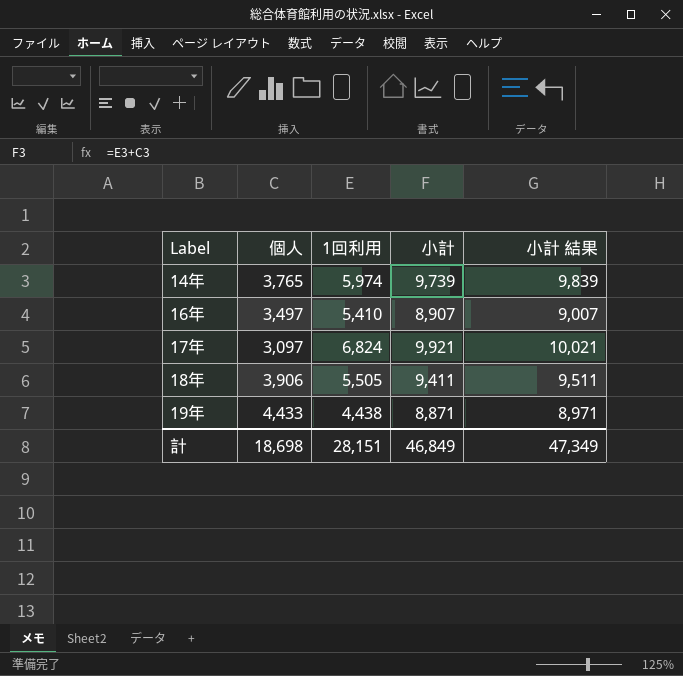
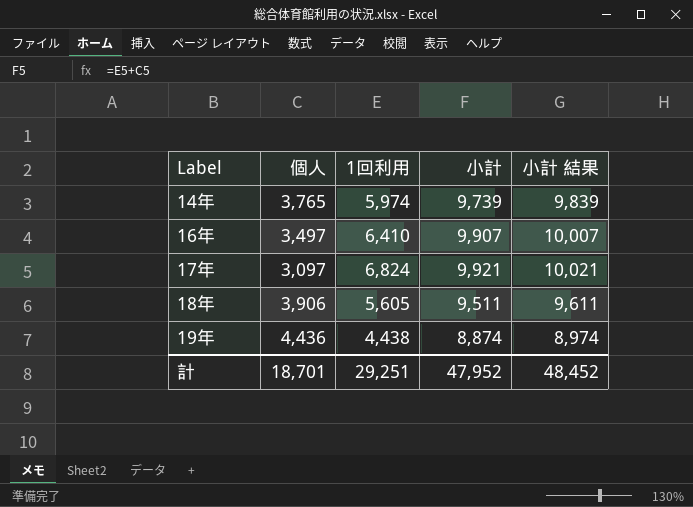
16年 | 1回利用: 5,410 -> 6,410
16年 | 小計: 8,907 -> 9,907
16年 | 小計 結果: 9,007 -> 10,007
18年 | 1回利用: 5,505 -> 5,605
18年 | 小計: 9,411 -> 9,511
18年 | 小計 結果: 9,511 -> 9,611
19年 | 個人: 4,433 -> 4,436
19年 | 小計: 8,871 -> 8,874
19年 | 小計 結果: 8,971 -> 8,974
計 | 個人: 18,698 -> 18,701
計 | 1回利用: 28,151 -> 29,251
計 | 小計: 46,849 -> 47,952
計 | 小計 結果: 47,349 -> 48,452

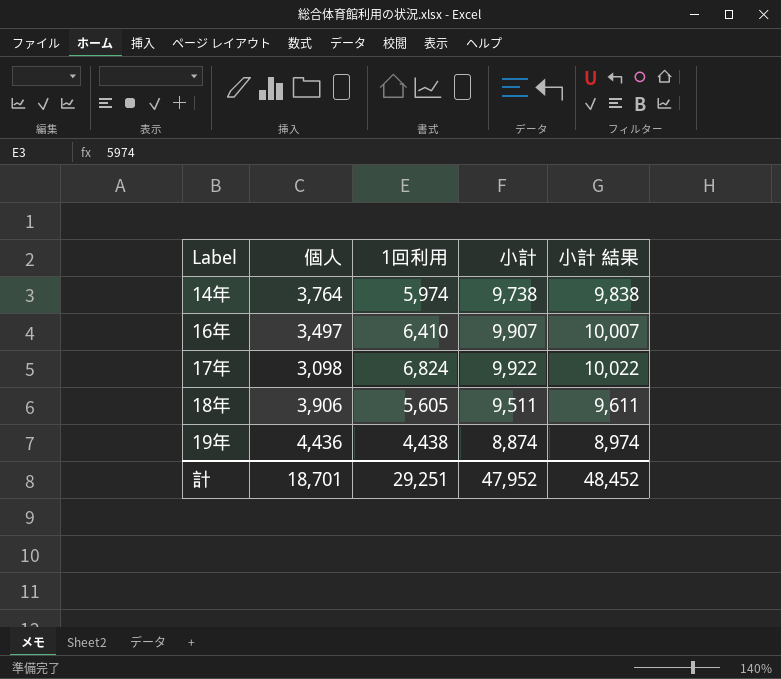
14年 | 個人: 3,765 -> 3,764
14年 | 小計: 9,739 -> 9,738
14年 | 小計 結果: 9,839 -> 9,838
17年 | 個人: 3,097 -> 3,098
17年 | 小計: 9,921 -> 9,922
17年 | 小計 結果: 10,021 -> 10,022

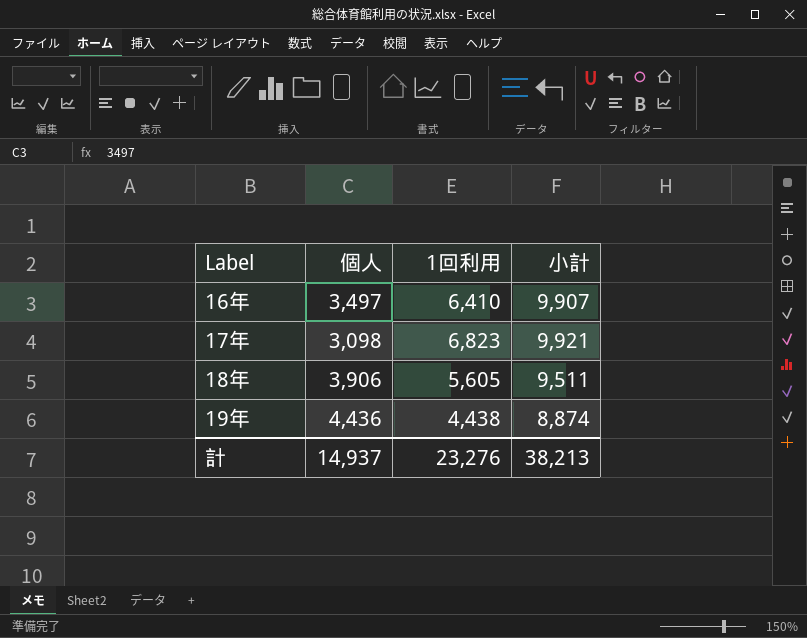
column 小計 結果 | formula: [小計] + 100 -> none
row 14年: 3,764 | 5,974 | 9,738 | 9,838 -> none
17年 | 1回利用: 6,824 -> 6,823
17年 | 小計: 9,922 -> 9,921
計 | 個人: 18,701 -> 14,937
計 | 1回利用: 29,251 -> 23,276
計 | 小計: 47,952 -> 38,213

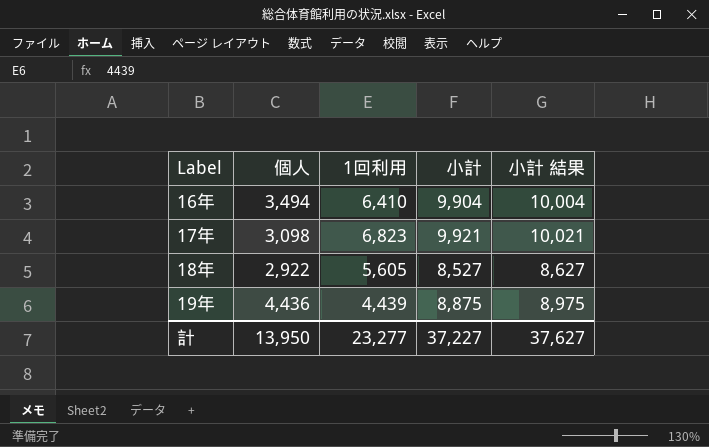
column 小計 結果 | formula: none -> [小計] + 100
16年 | 個人: 3,497 -> 3,494
16年 | 小計: 9,907 -> 9,904
18年 | 個人: 3,906 -> 2,922
18年 | 小計: 9,511 -> 8,527
19年 | 1回利用: 4,438 -> 4,439
19年 | 小計: 8,874 -> 8,875
計 | 個人: 14,937 -> 13,950
計 | 1回利用: 23,276 -> 23,277
計 | 小計: 38,213 -> 37,227

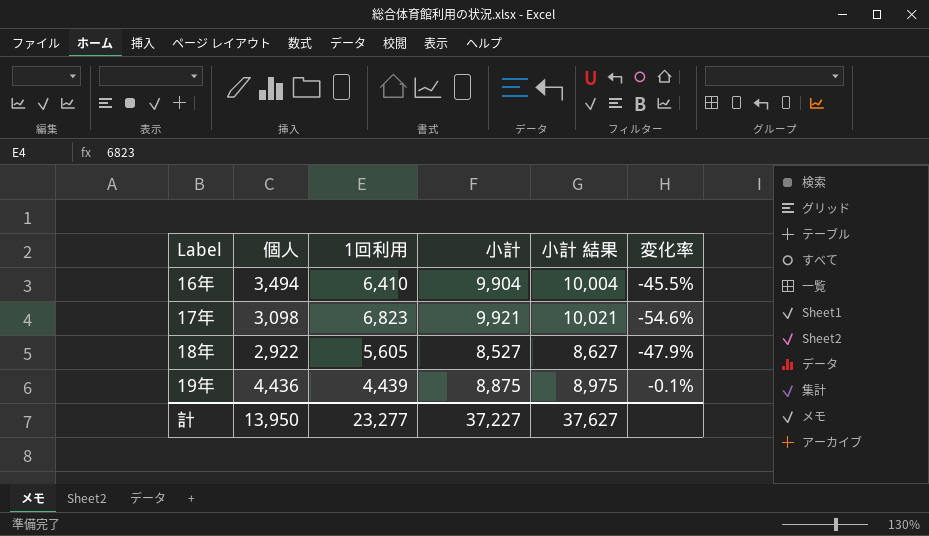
column 変化率 | formula: none -> ([個人] - [1回利用]) / [1回利用]

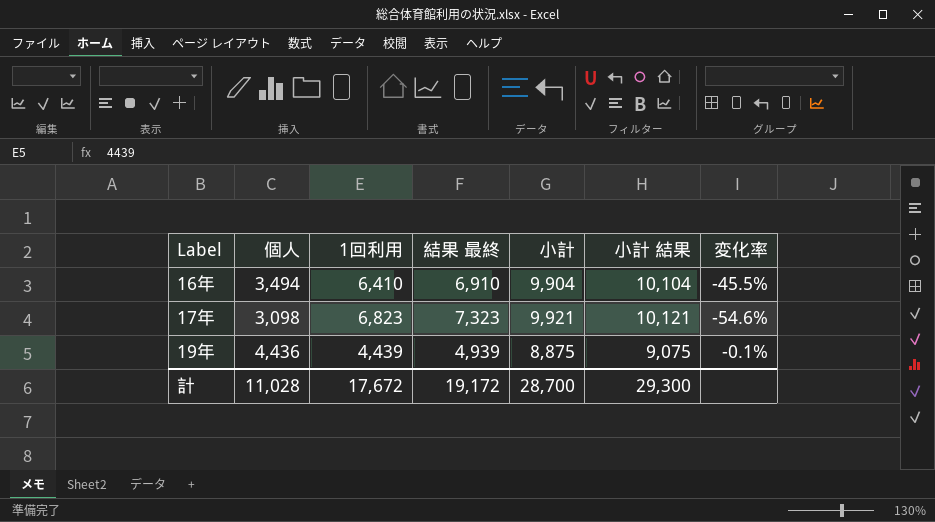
column 結果 最終 | formula: none -> [1回利用] + 500
column 小計 結果 | formula: [小計] + 100 -> [小計] + 200
row 18年: 2,922 | 5,605 | 8,527 | 8,627 | -47.9% -> none
計 | 個人: 13,950 -> 11,028
計 | 1回利用: 23,277 -> 17,672
計 | 小計: 37,227 -> 28,700
計 | 小計 結果: 37,627 -> 29,300

